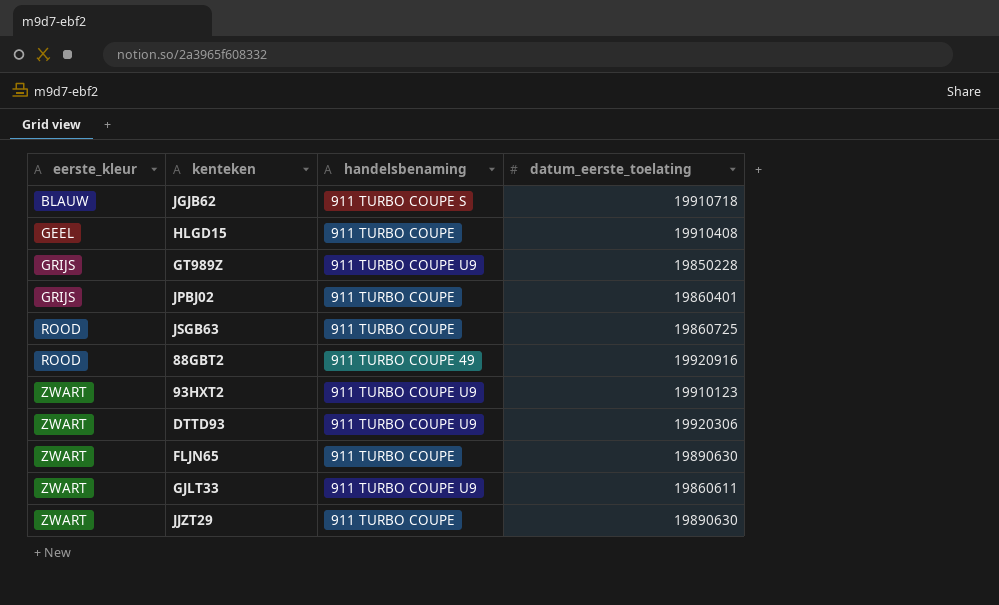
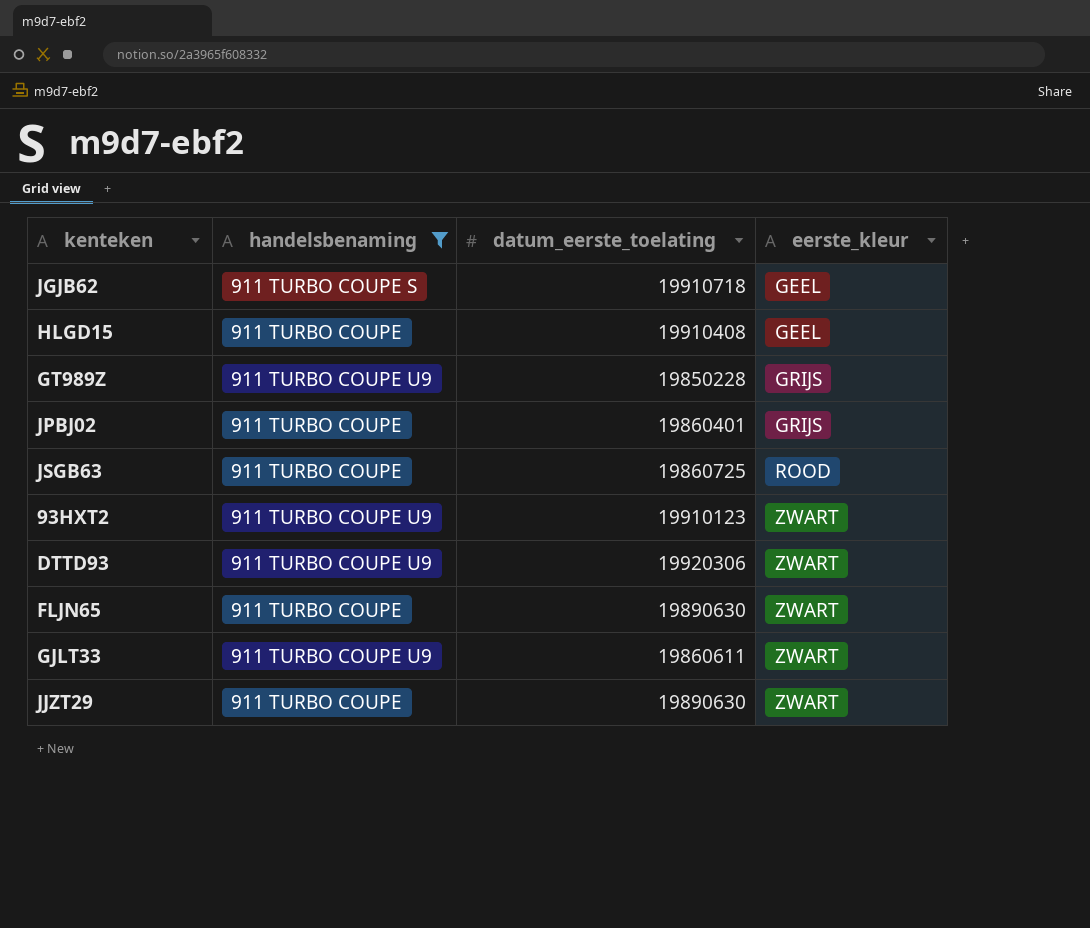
filter: none -> handelsbenaming != 911 TURBO COUPE 49
column eerste_kleur | position: 1 -> 4
JGJB62 | eerste_kleur: BLAUW -> GEEL

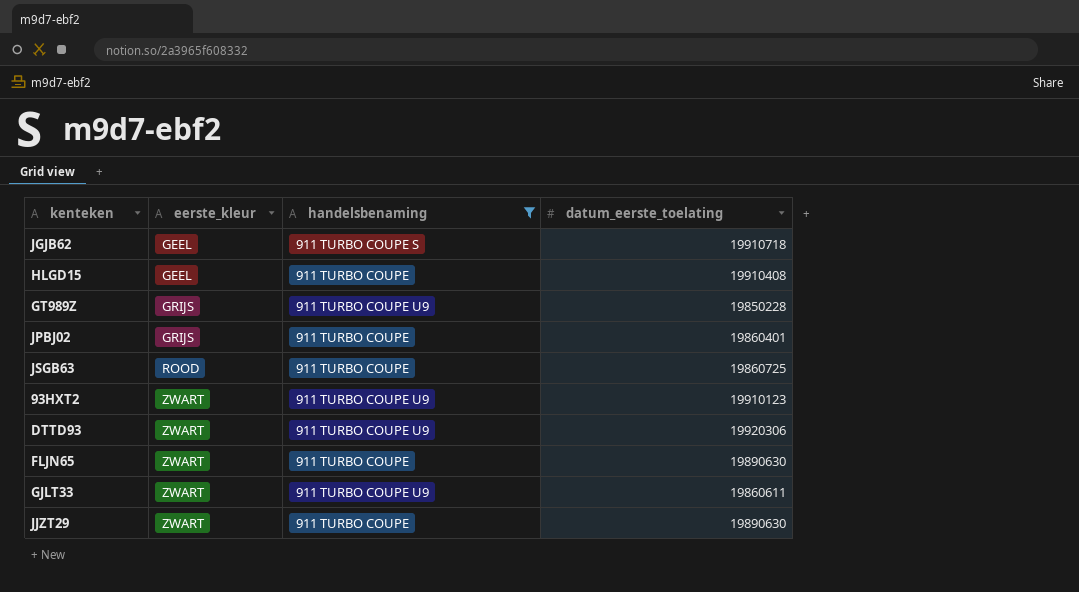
column eerste_kleur | position: 4 -> 2

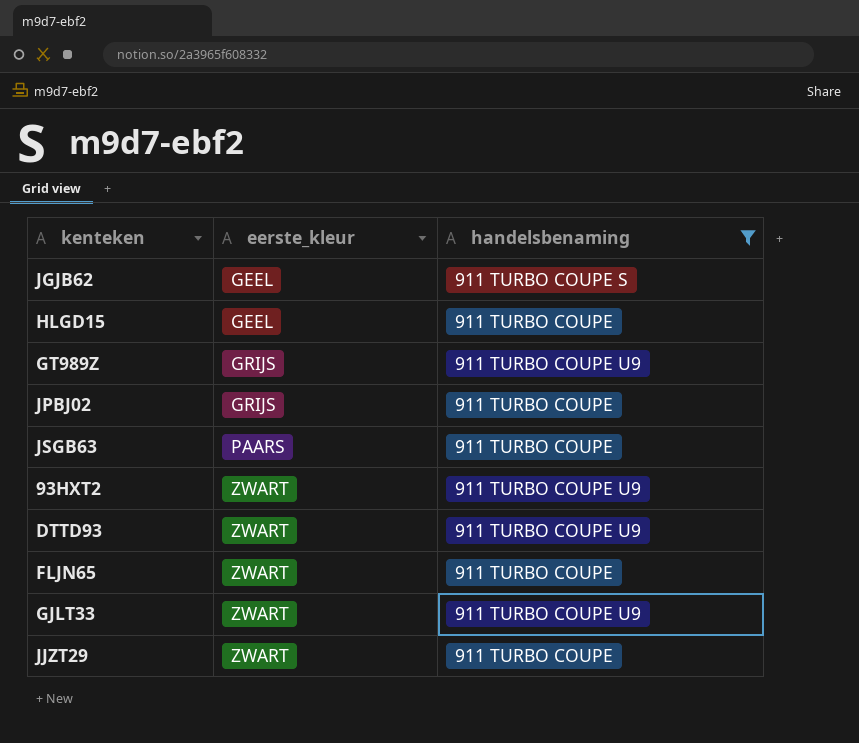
column datum_eerste_toelating | position: 4 -> none
JSGB63 | eerste_kleur: ROOD -> PAARS

